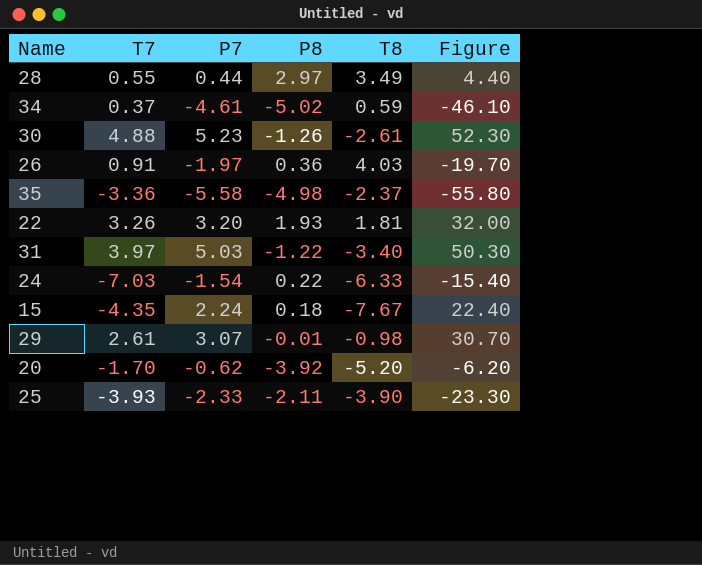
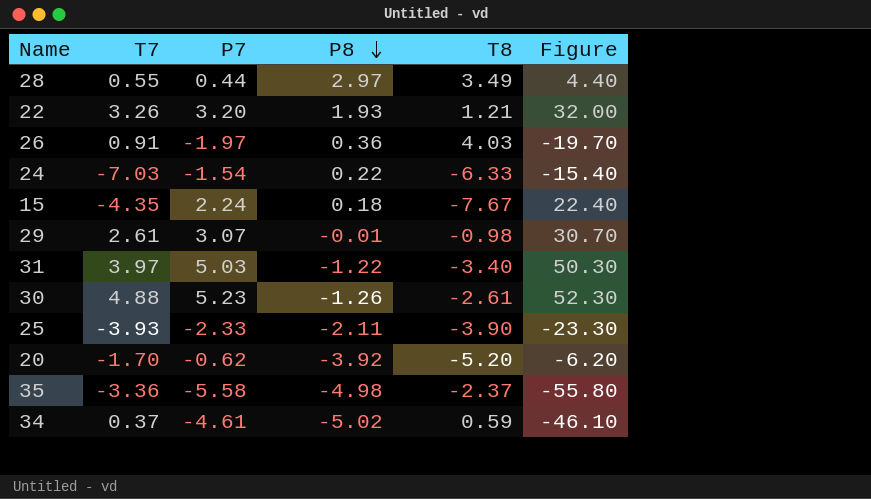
row order: none -> P8 descending
22 | T8: 1.81 -> 1.21

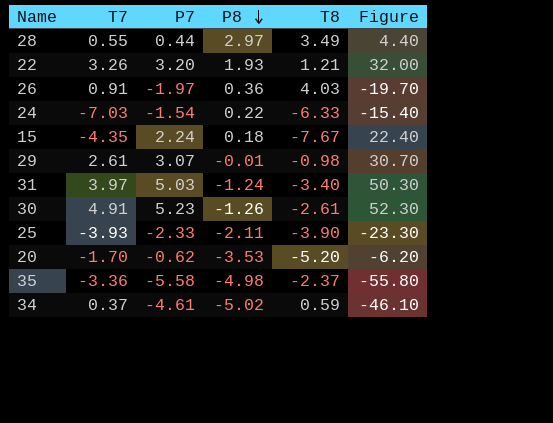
31 | P8: -1.22 -> -1.24
30 | T7: 4.88 -> 4.91
20 | P8: -3.92 -> -3.53

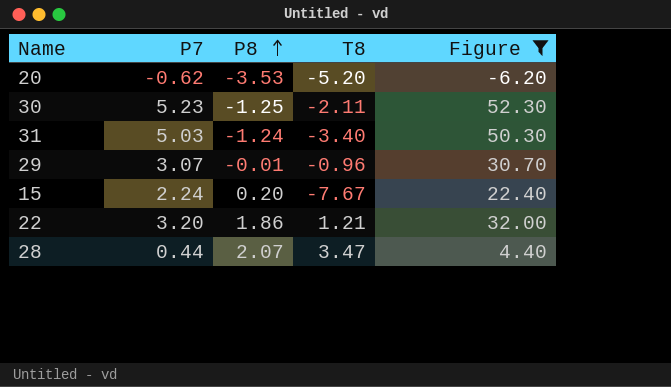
filter: none -> Figure >= -6.20
row order: P8 descending -> P8 ascending
column T7 | position: 2 -> none
30 | P8: -1.26 -> -1.25
30 | T8: -2.61 -> -2.11
29 | T8: -0.98 -> -0.96
15 | P8: 0.18 -> 0.20
22 | P8: 1.93 -> 1.86
28 | P8: 2.97 -> 2.07
28 | T8: 3.49 -> 3.47

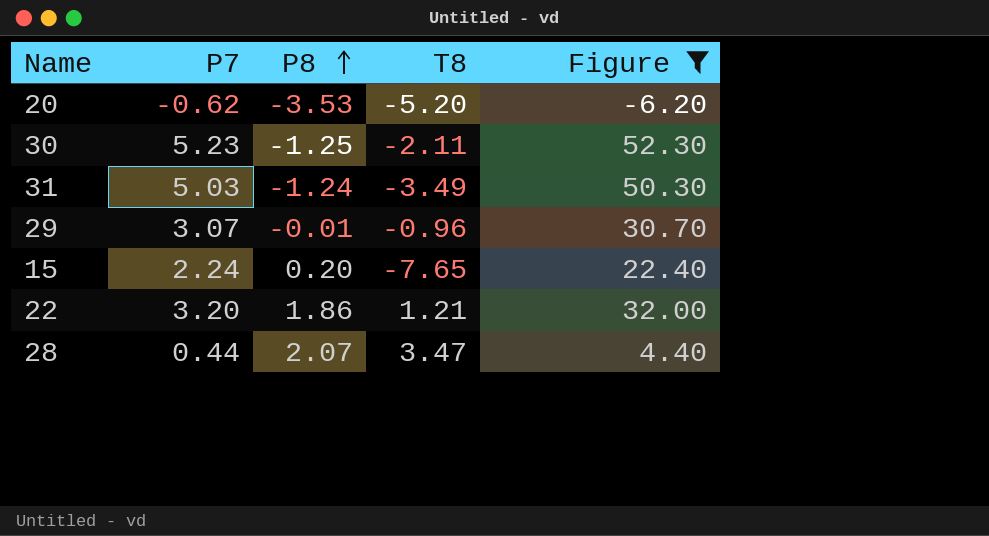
31 | T8: -3.40 -> -3.49
15 | T8: -7.67 -> -7.65

